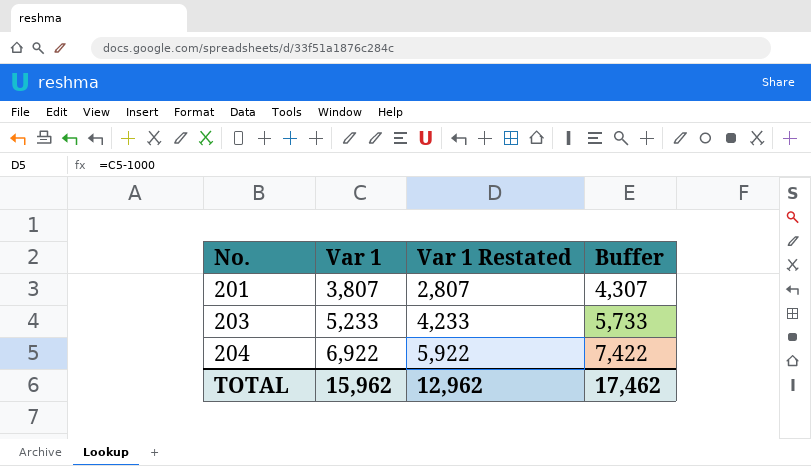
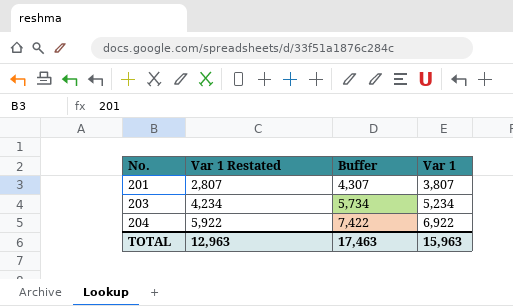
column Var 1 | position: 2 -> 4
203 | Var 1 Restated: 4,233 -> 4,234
203 | Buffer: 5,733 -> 5,734
203 | Var 1: 5,233 -> 5,234
TOTAL | Var 1 Restated: 12,962 -> 12,963
TOTAL | Buffer: 17,462 -> 17,463
TOTAL | Var 1: 15,962 -> 15,963

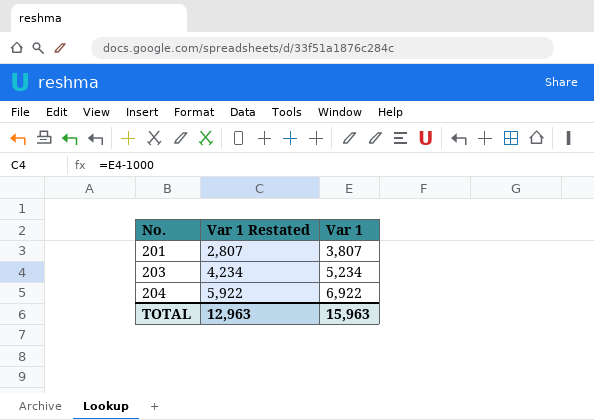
column Buffer | formula: [Var 1] + 500 -> none

